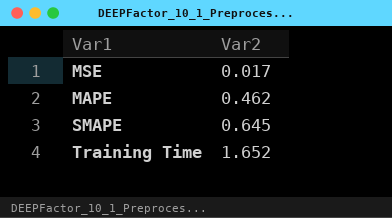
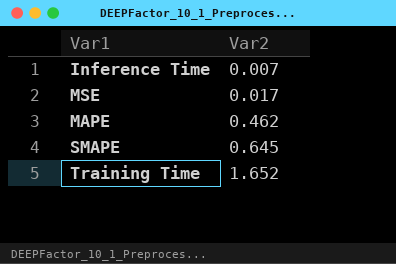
row Inference Time: none -> 0.007

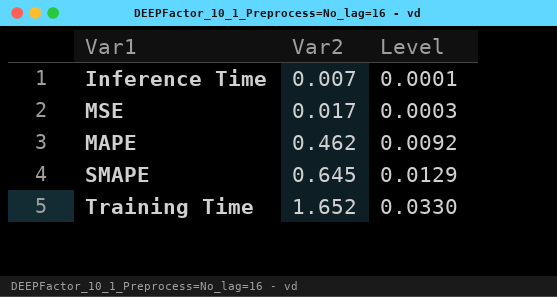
column Level | formula: none -> [Var2] * 0.02

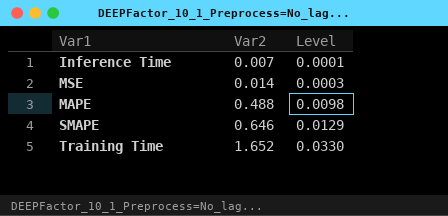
MSE | Var2: 0.017 -> 0.014
MAPE | Var2: 0.462 -> 0.488
MAPE | Level: 0.0092 -> 0.0098
SMAPE | Var2: 0.645 -> 0.646

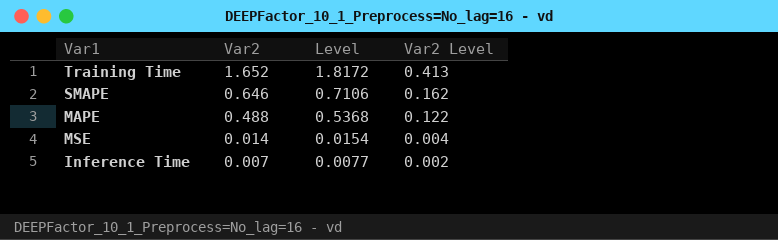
row order: Var2 ascending -> Var2 descending
column Level | formula: [Var2] * 0.02 -> [Var2] * 1.1
column Var2 Level | formula: none -> [Var2] * 0.25

